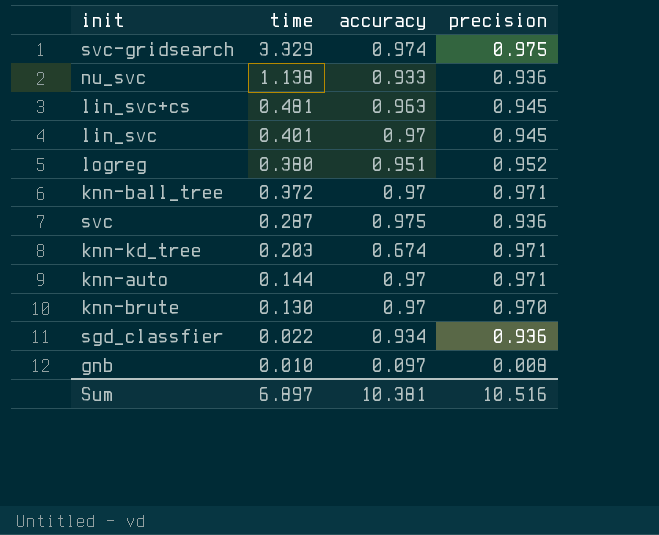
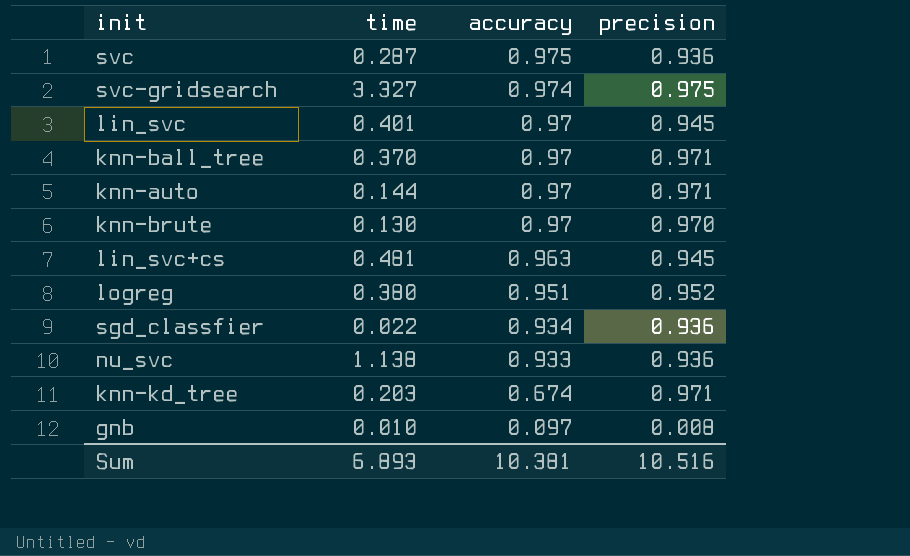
row order: time descending -> accuracy descending
svc-gridsearch | time: 3.329 -> 3.327
knn-ball_tree | time: 0.372 -> 0.370
Sum | time: 6.897 -> 6.893

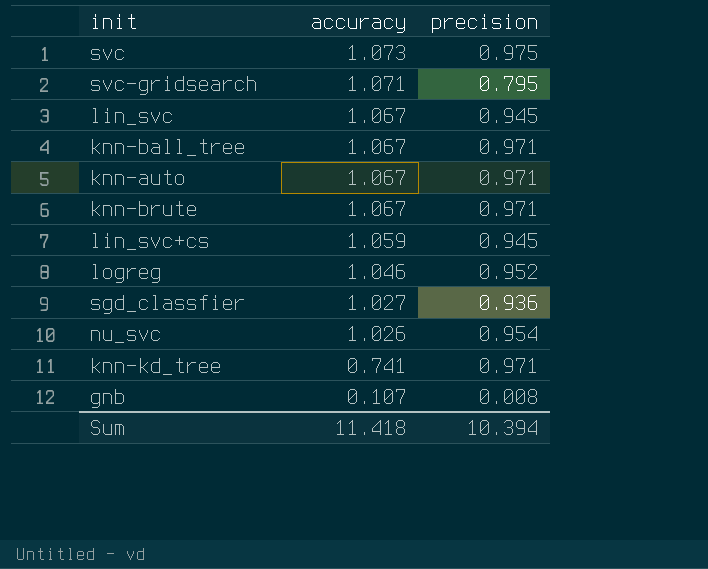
column time | position: 2 -> none
svc | accuracy: 0.975 -> 1.073
svc | precision: 0.936 -> 0.975
svc-gridsearch | accuracy: 0.974 -> 1.071
svc-gridsearch | precision: 0.975 -> 0.795
lin_svc | accuracy: 0.97 -> 1.067
knn-ball_tree | accuracy: 0.97 -> 1.067
knn-auto | accuracy: 0.97 -> 1.067
knn-brute | accuracy: 0.97 -> 1.067
knn-brute | precision: 0.970 -> 0.971
lin_svc+cs | accuracy: 0.963 -> 1.059
logreg | accuracy: 0.951 -> 1.046
sgd_classfier | accuracy: 0.934 -> 1.027
nu_svc | accuracy: 0.933 -> 1.026
nu_svc | precision: 0.936 -> 0.954
knn-kd_tree | accuracy: 0.674 -> 0.741
gnb | accuracy: 0.097 -> 0.107
Sum | accuracy: 10.381 -> 11.418
Sum | precision: 10.516 -> 10.394

